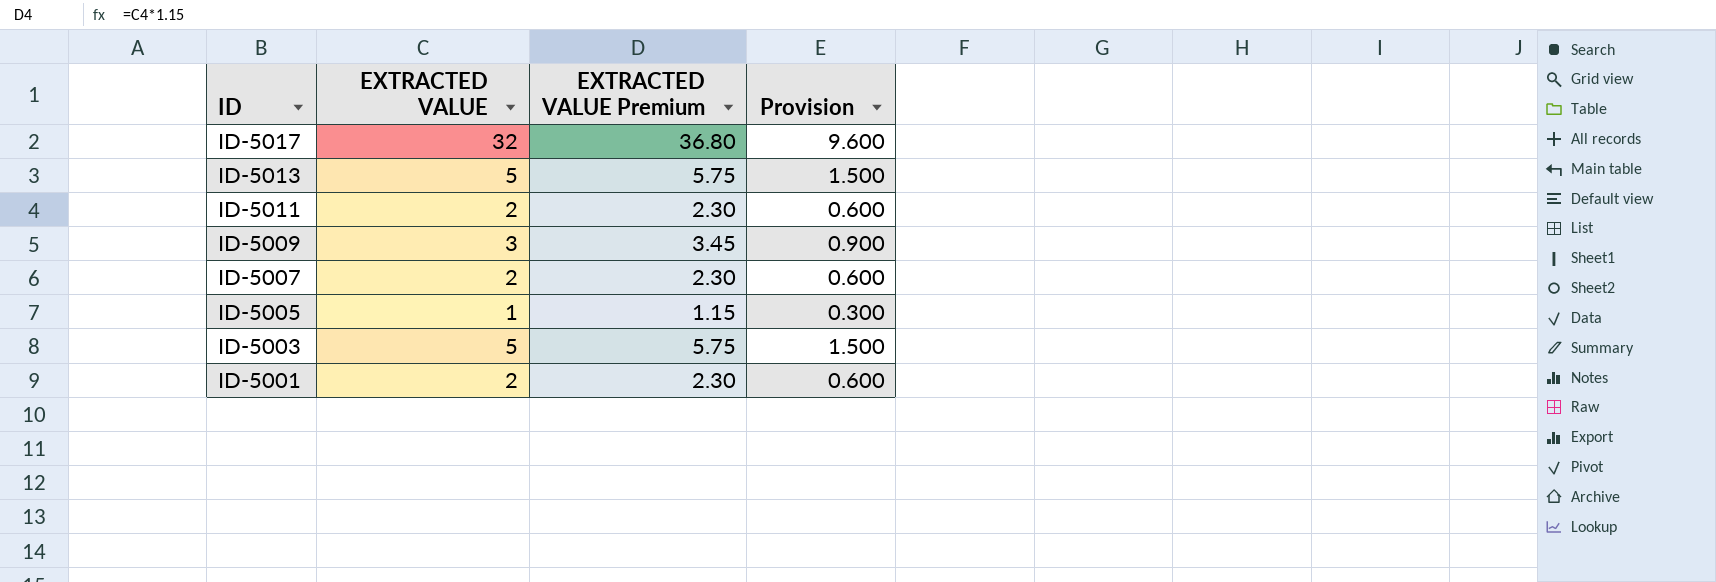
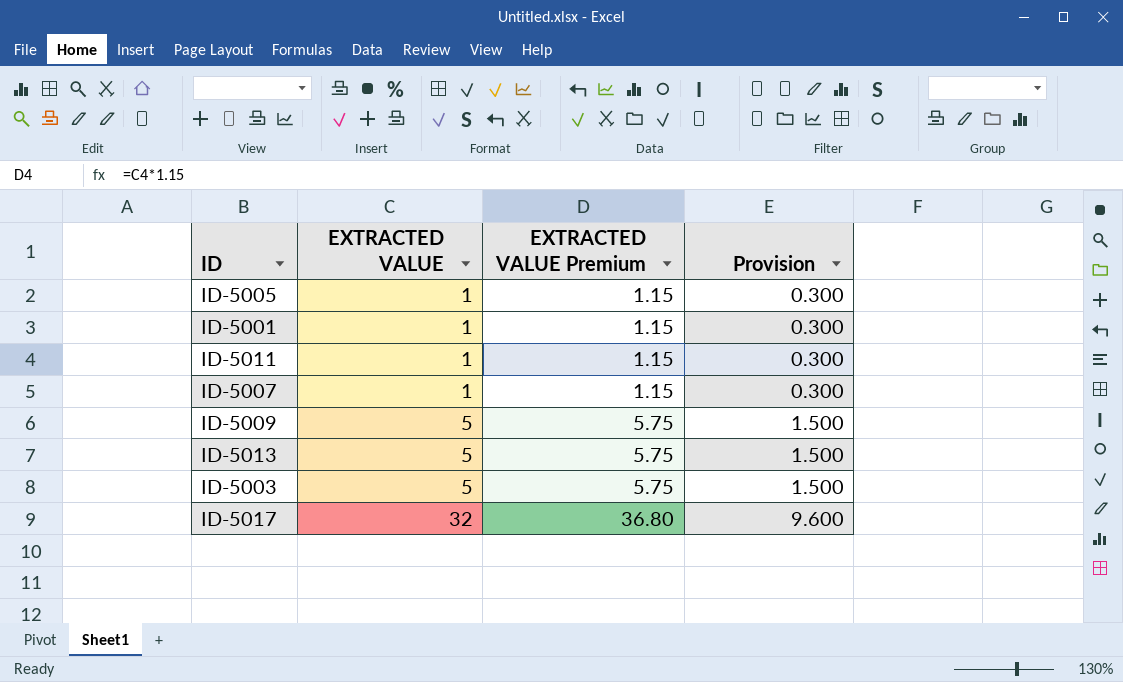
row order: ID descending -> EXTRACTED VALUE ascending
ID-5001 | EXTRACTED VALUE: 2 -> 1
ID-5001 | EXTRACTED VALUE Premium: 2.30 -> 1.15
ID-5001 | Provision: 0.600 -> 0.300
ID-5011 | EXTRACTED VALUE: 2 -> 1
ID-5011 | EXTRACTED VALUE Premium: 2.30 -> 1.15
ID-5011 | Provision: 0.600 -> 0.300
ID-5007 | EXTRACTED VALUE: 2 -> 1
ID-5007 | EXTRACTED VALUE Premium: 2.30 -> 1.15
ID-5007 | Provision: 0.600 -> 0.300
ID-5009 | EXTRACTED VALUE: 3 -> 5
ID-5009 | EXTRACTED VALUE Premium: 3.45 -> 5.75
ID-5009 | Provision: 0.900 -> 1.500

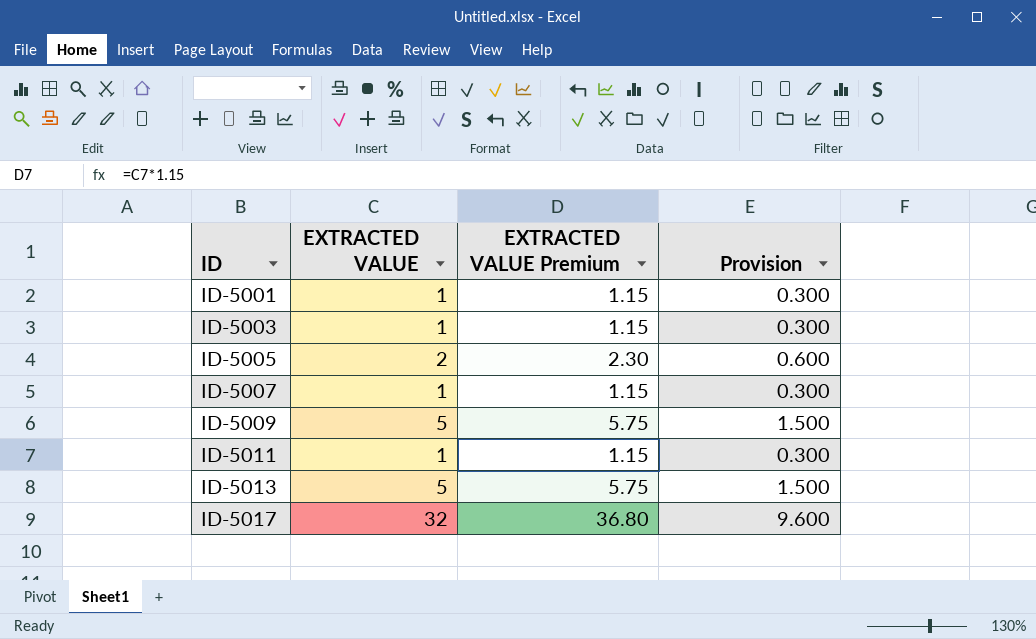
row order: EXTRACTED VALUE ascending -> ID ascending
ID-5003 | EXTRACTED VALUE: 5 -> 1
ID-5003 | EXTRACTED VALUE Premium: 5.75 -> 1.15
ID-5003 | Provision: 1.500 -> 0.300
ID-5005 | EXTRACTED VALUE: 1 -> 2
ID-5005 | EXTRACTED VALUE Premium: 1.15 -> 2.30
ID-5005 | Provision: 0.300 -> 0.600

